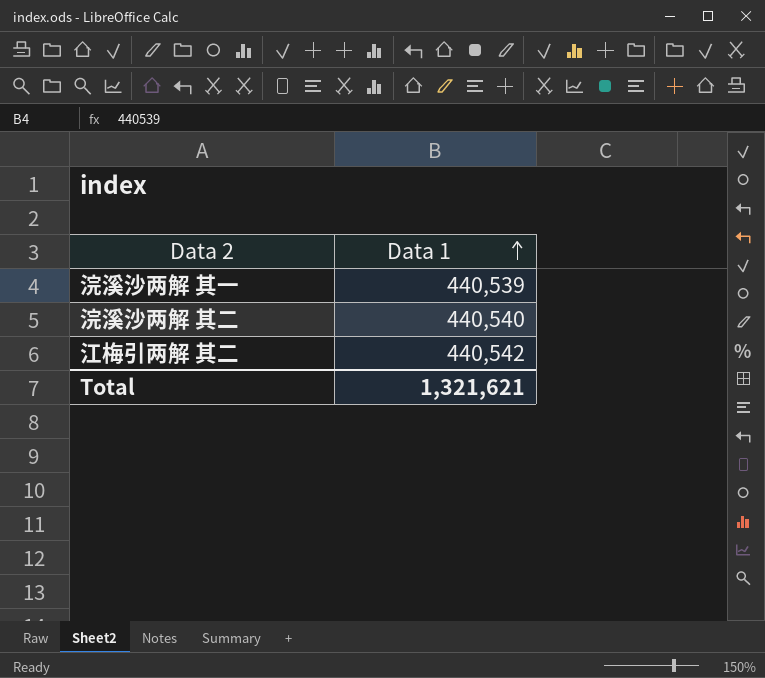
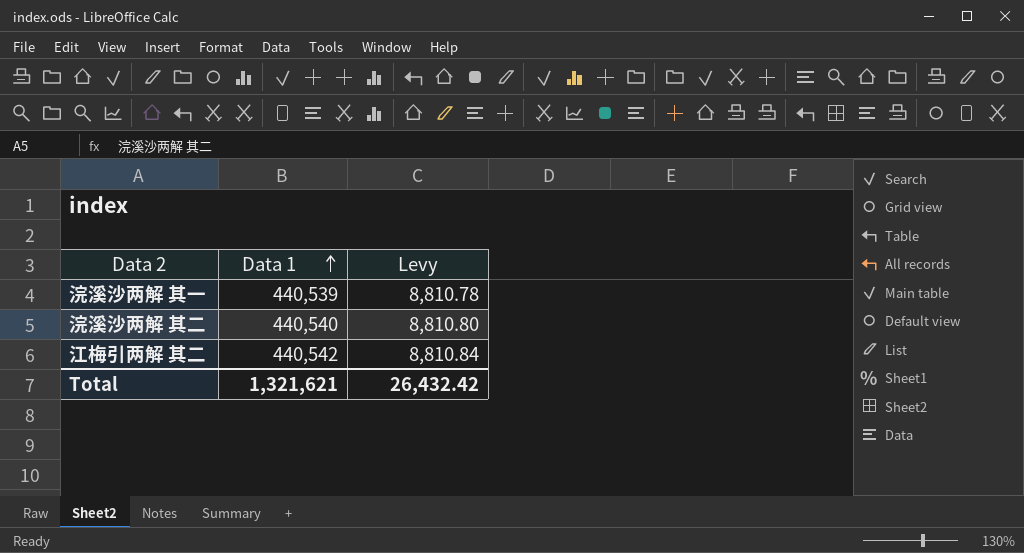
column Levy | formula: none -> [Data 1] * 0.02

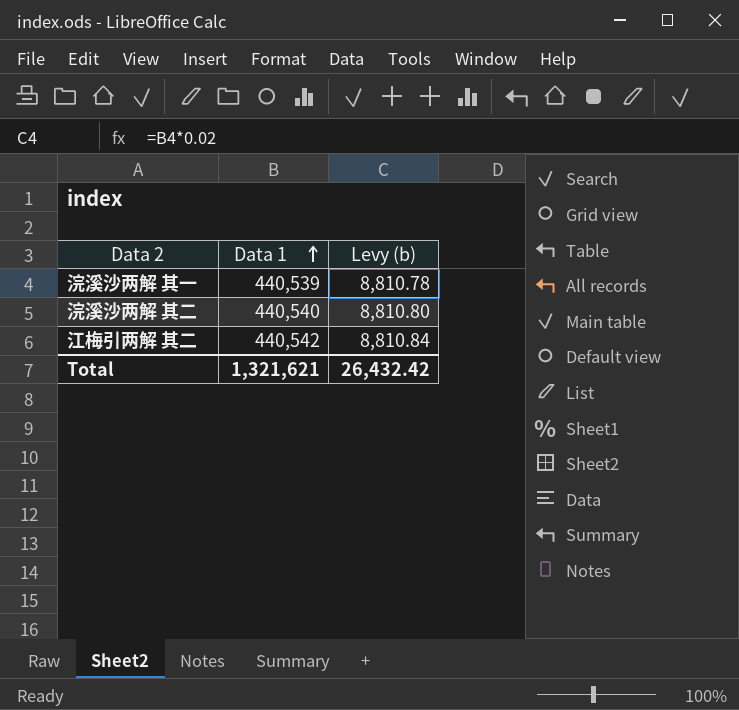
column name: Levy -> Levy (b)

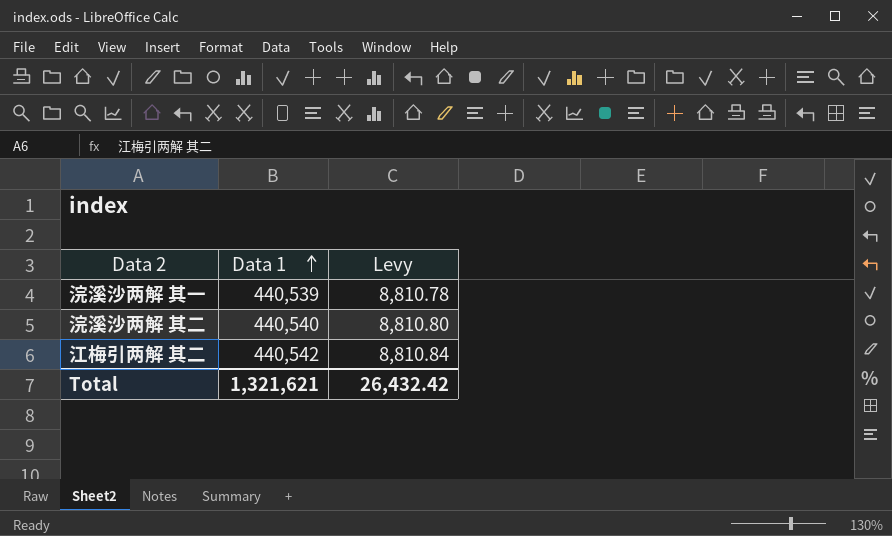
column name: Levy (b) -> Levy

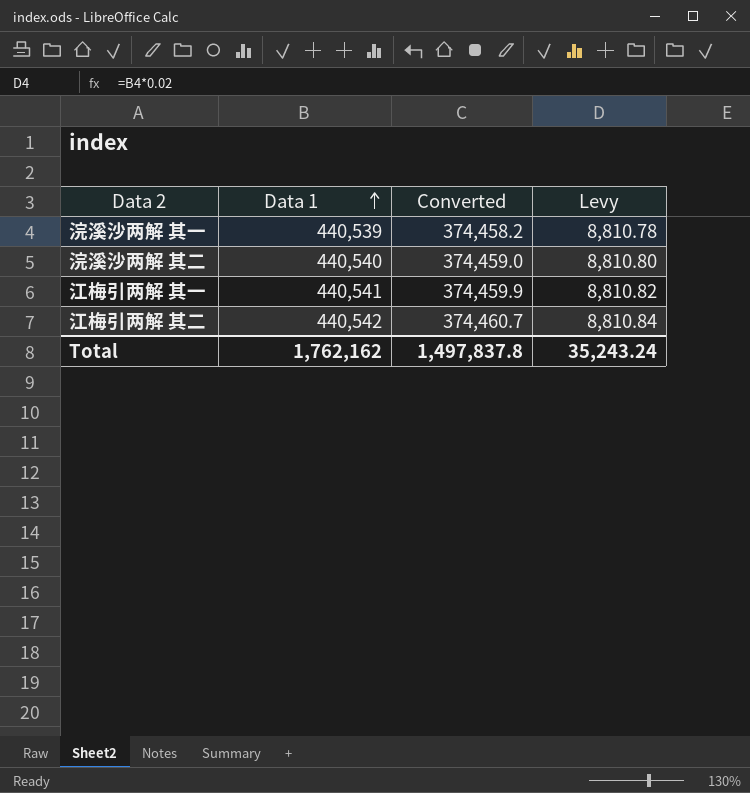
column Converted | formula: none -> [Data 1] * 0.85
row 江梅引两解 其一: none -> 440,541 | 374,459.9 | 8,810.82
Total | Data 1: 1,321,621 -> 1,762,162
Total | Levy: 26,432.42 -> 35,243.24

